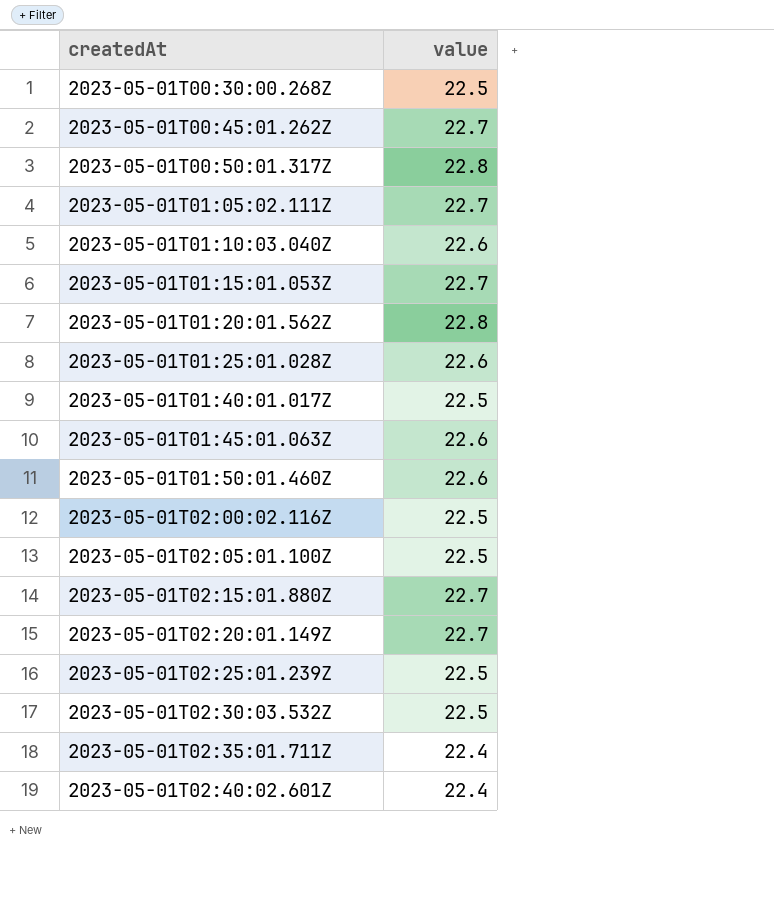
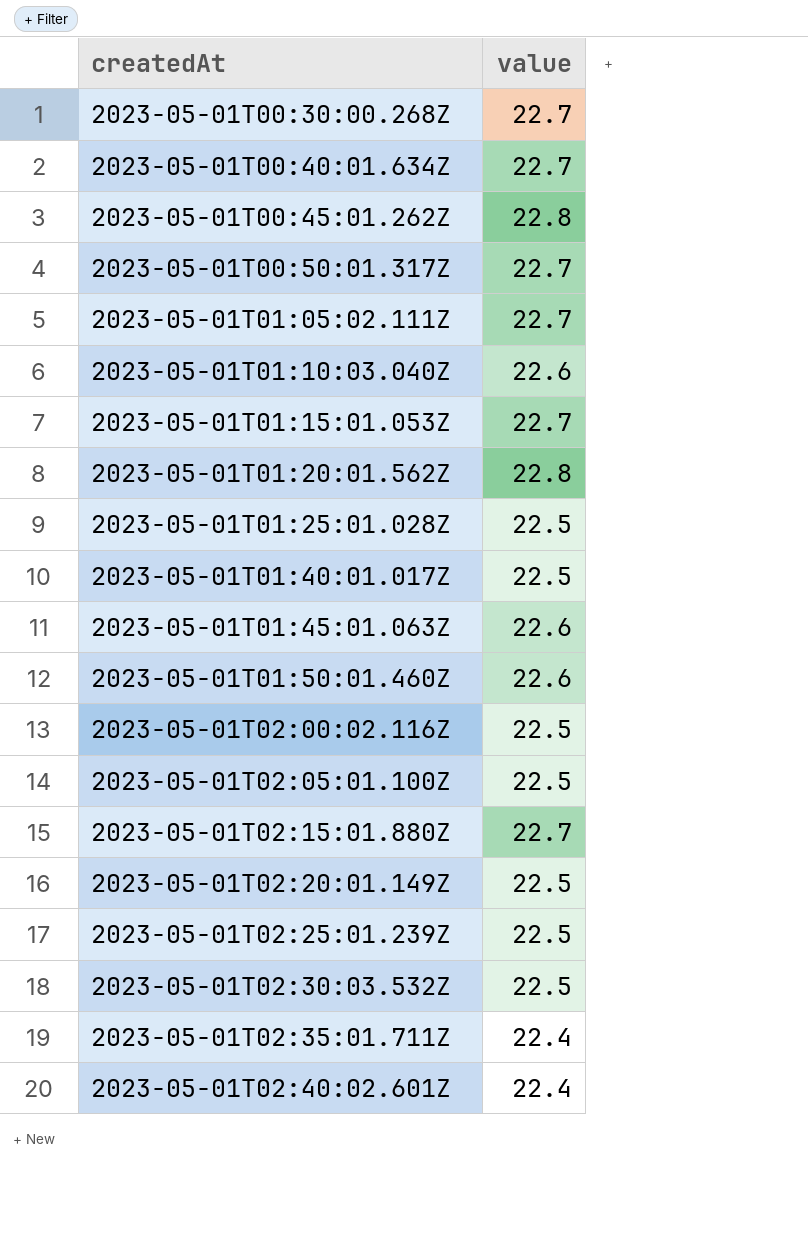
2023-05-01T00:30:00.268Z | value: 22.5 -> 22.7
row 2023-05-01T00:40:01.634Z: none -> 22.7
2023-05-01T00:45:01.262Z | value: 22.7 -> 22.8
2023-05-01T00:50:01.317Z | value: 22.8 -> 22.7
2023-05-01T01:25:01.028Z | value: 22.6 -> 22.5
2023-05-01T02:20:01.149Z | value: 22.7 -> 22.5

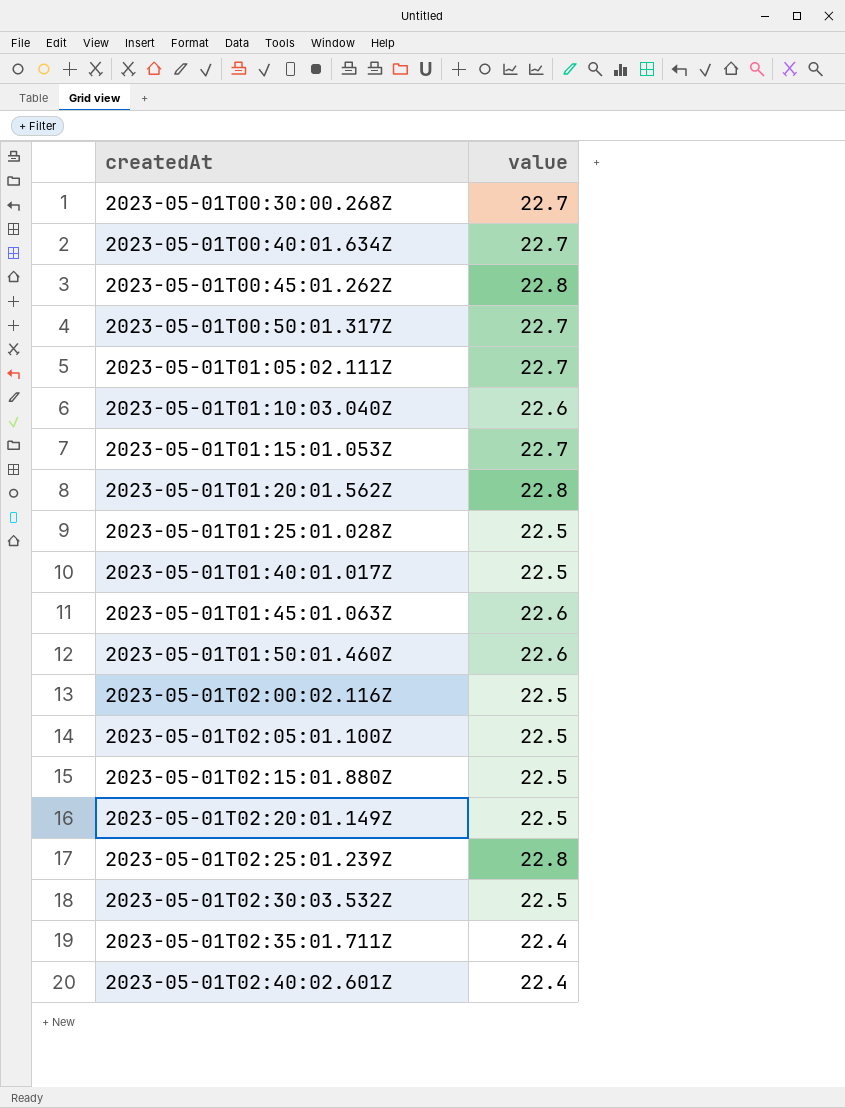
2023-05-01T02:15:01.880Z | value: 22.7 -> 22.5
2023-05-01T02:25:01.239Z | value: 22.5 -> 22.8

